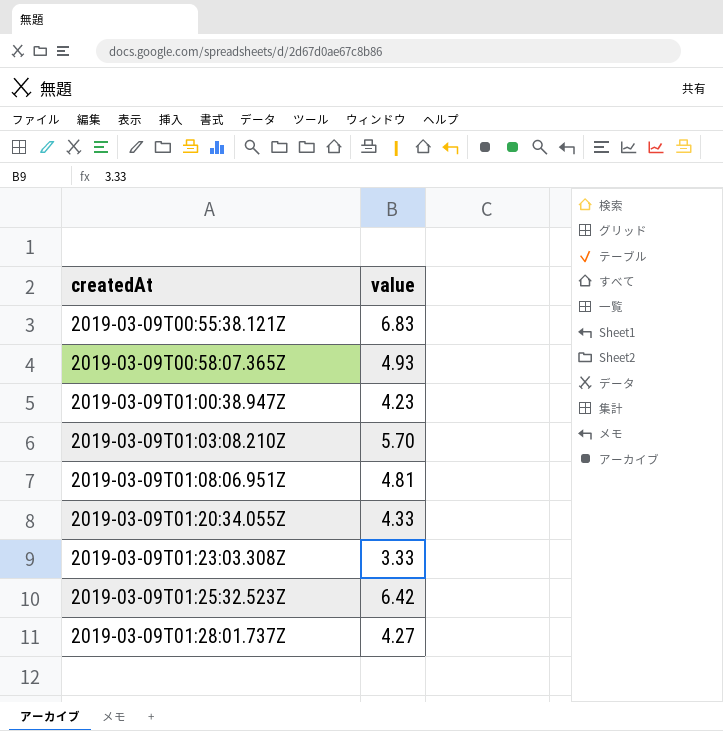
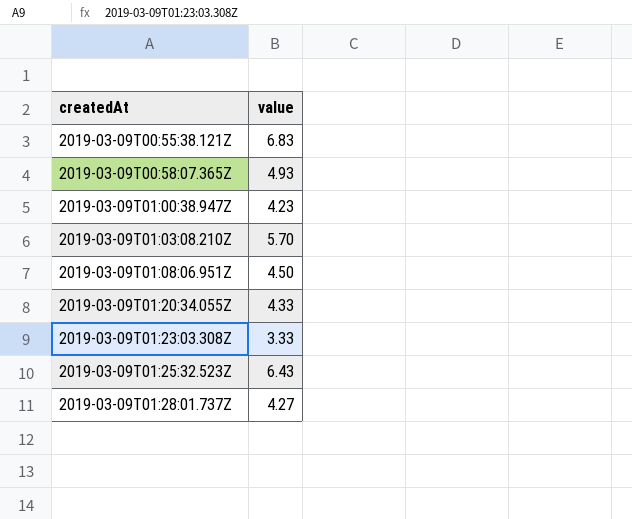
2019-03-09T01:08:06.951Z | value: 4.81 -> 4.50
2019-03-09T01:25:32.523Z | value: 6.42 -> 6.43

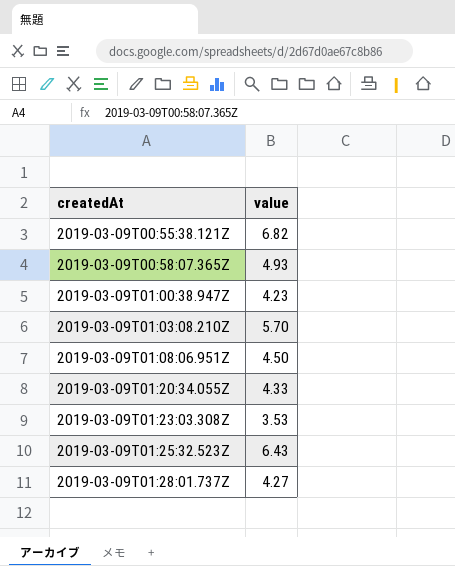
2019-03-09T00:55:38.121Z | value: 6.83 -> 6.82
2019-03-09T01:23:03.308Z | value: 3.33 -> 3.53

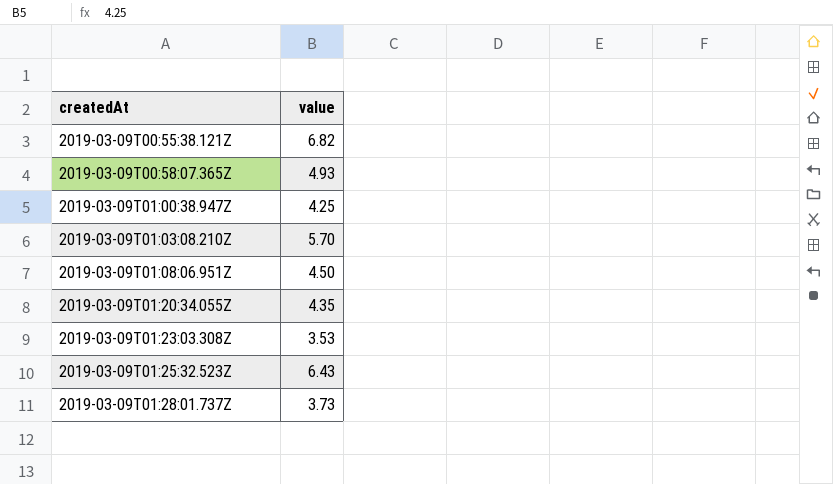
2019-03-09T01:00:38.947Z | value: 4.23 -> 4.25
2019-03-09T01:20:34.055Z | value: 4.33 -> 4.35
2019-03-09T01:28:01.737Z | value: 4.27 -> 3.73

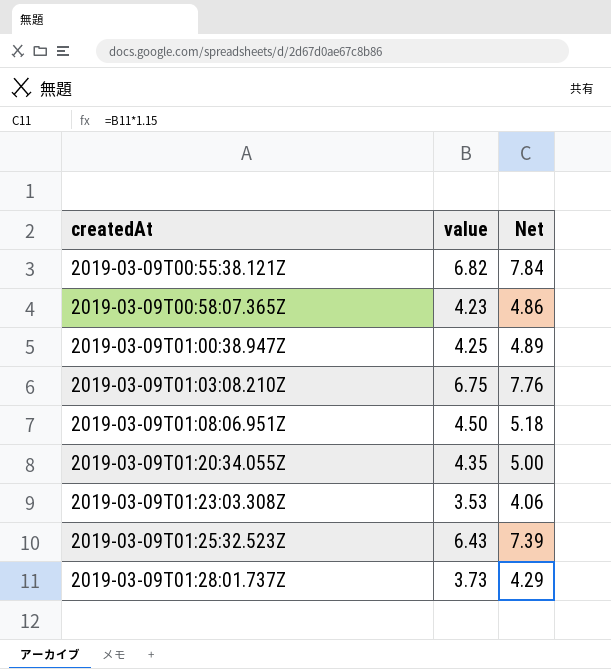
column Net | formula: none -> [value] * 1.15
2019-03-09T00:58:07.365Z | value: 4.93 -> 4.23
2019-03-09T01:03:08.210Z | value: 5.70 -> 6.75

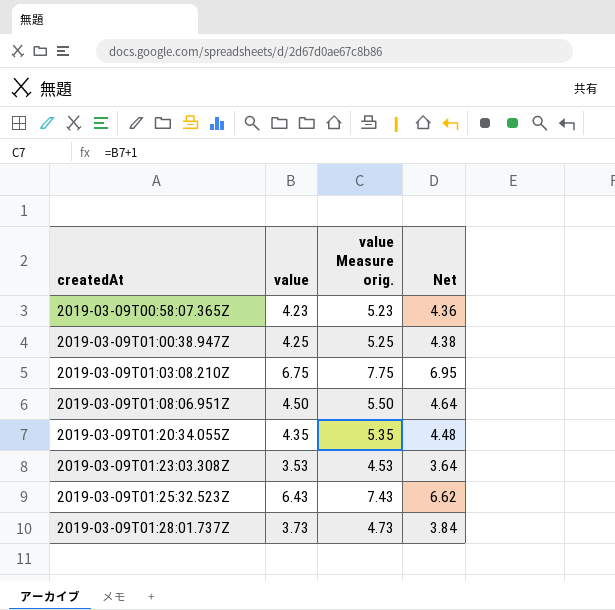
column value Measure orig. | formula: none -> [value] + 1
column Net | formula: [value] * 1.15 -> [value] * 1.03
row 2019-03-09T00:55:38.121Z: 6.82 | 7.84 -> none

